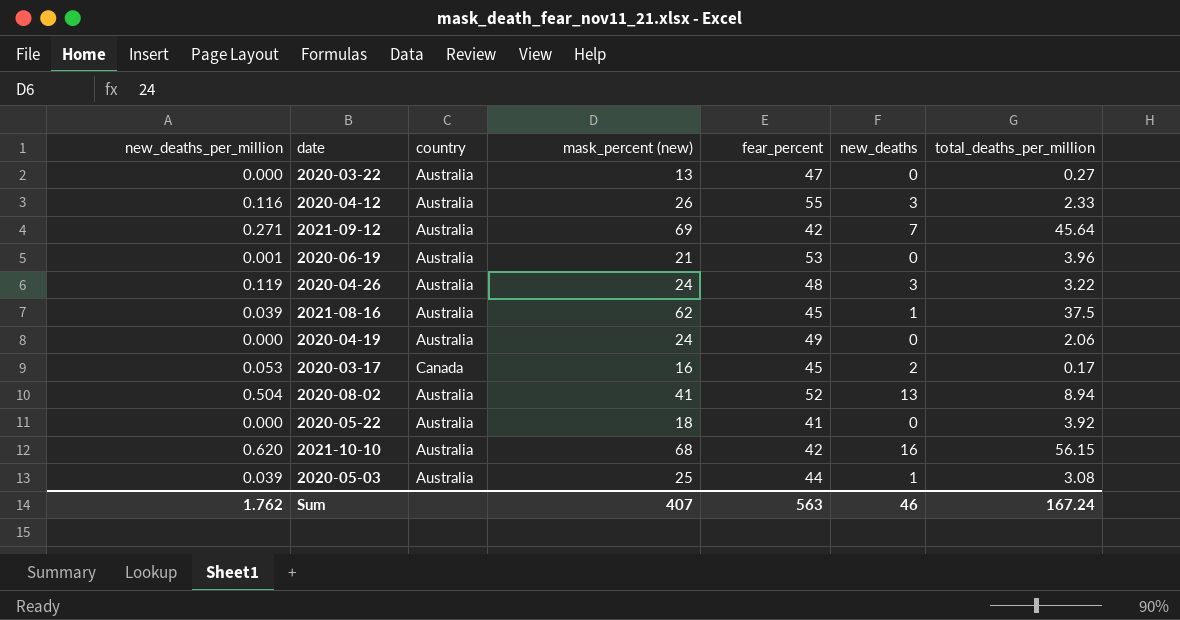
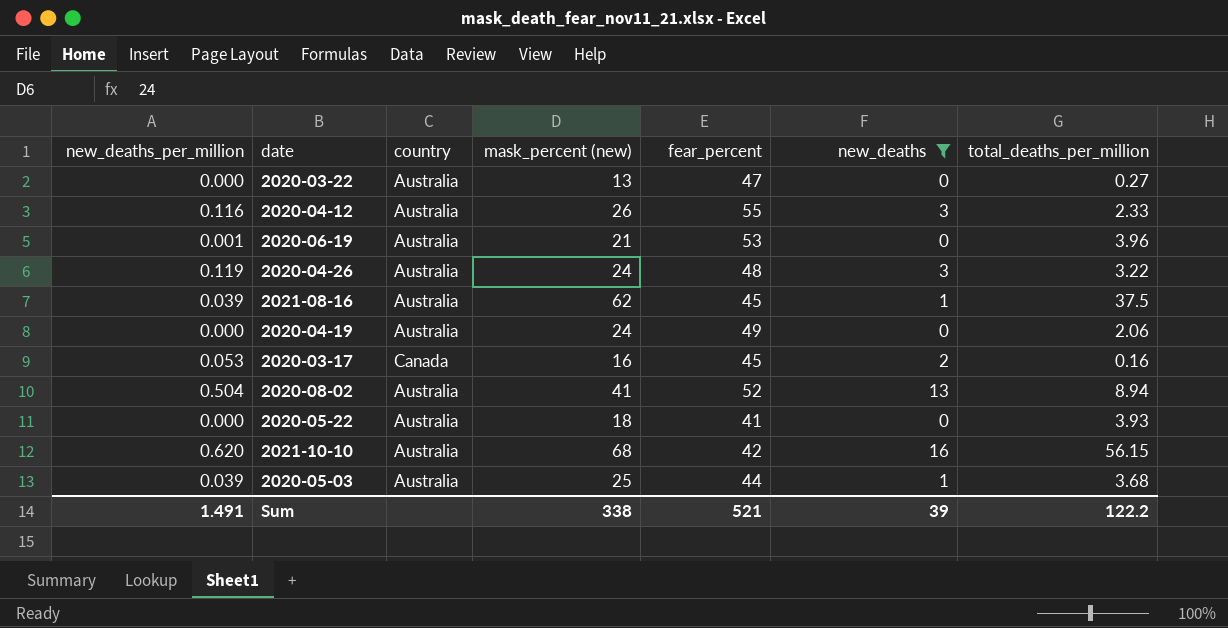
filter: none -> new_deaths != 7
2020-03-17 | total_deaths_per_million: 0.17 -> 0.16
2020-05-22 | total_deaths_per_million: 3.92 -> 3.93
2020-05-03 | total_deaths_per_million: 3.08 -> 3.68
Sum | new_deaths_per_million: 1.762 -> 1.491
Sum | mask_percent (new): 407 -> 338
Sum | fear_percent: 563 -> 521
Sum | new_deaths: 46 -> 39
Sum | total_deaths_per_million: 167.24 -> 122.2

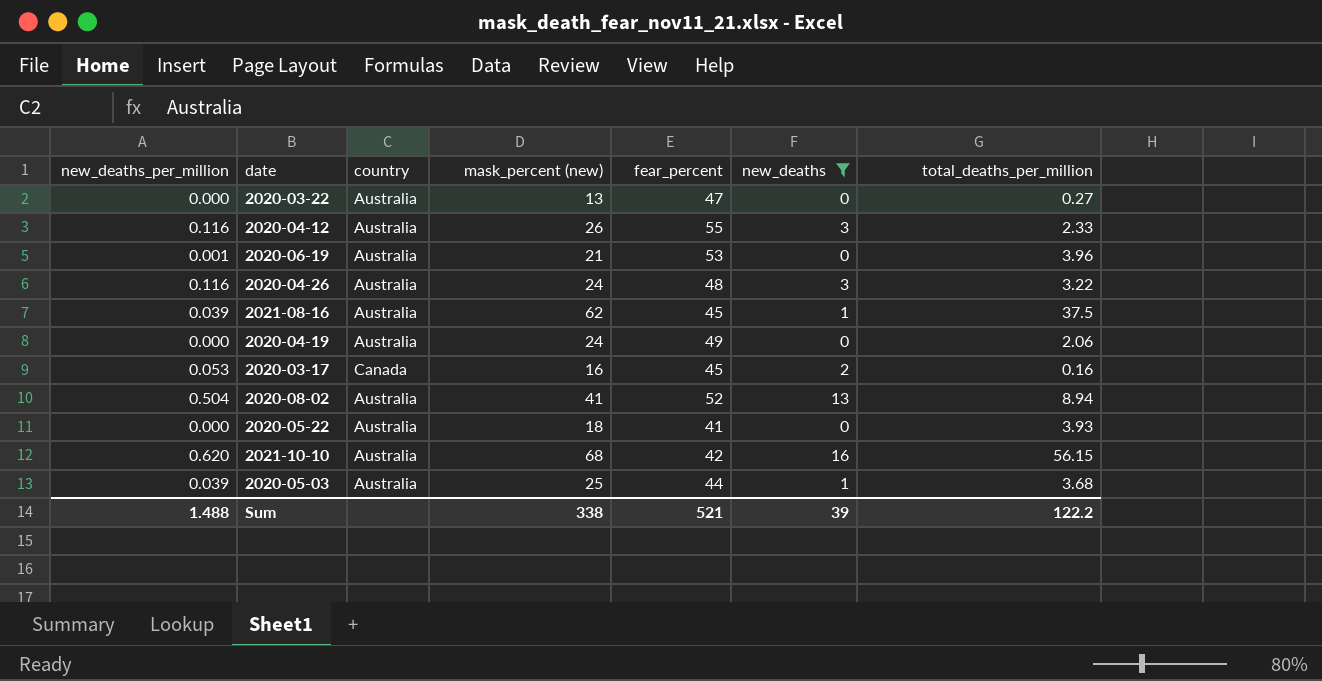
2020-04-26 | new_deaths_per_million: 0.119 -> 0.116
Sum | new_deaths_per_million: 1.491 -> 1.488

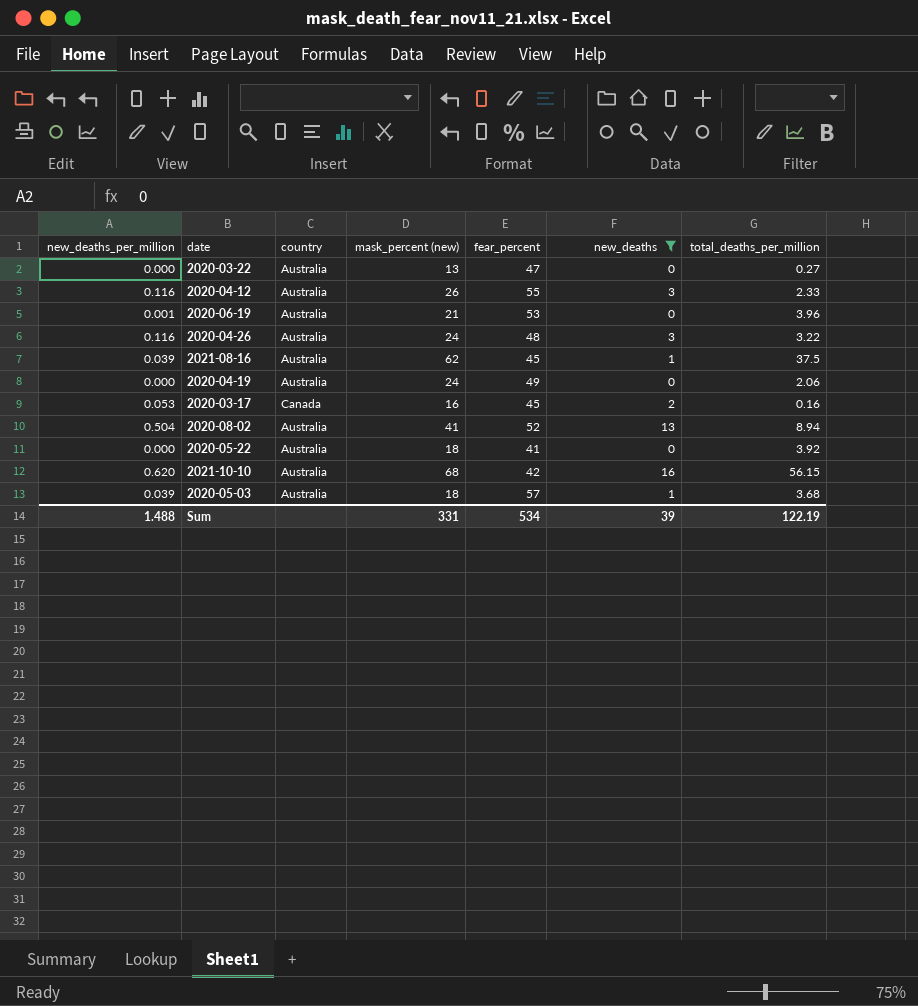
2020-05-22 | total_deaths_per_million: 3.93 -> 3.92
2020-05-03 | mask_percent (new): 25 -> 18
2020-05-03 | fear_percent: 44 -> 57
Sum | mask_percent (new): 338 -> 331
Sum | fear_percent: 521 -> 534
Sum | total_deaths_per_million: 122.2 -> 122.19

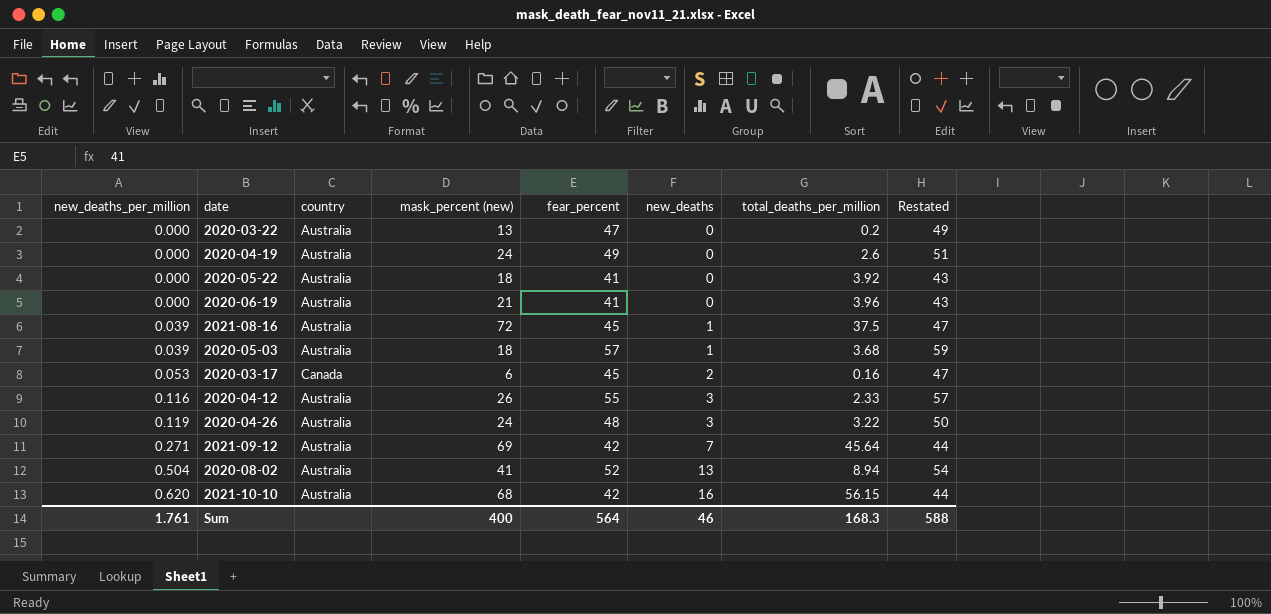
filter: new_deaths != 7 -> none
row order: none -> new_deaths_per_million ascending
column Restated | formula: none -> [fear_percent] + 2
2020-03-22 | total_deaths_per_million: 0.27 -> 0.2
2020-04-19 | total_deaths_per_million: 2.06 -> 2.6
2020-06-19 | new_deaths_per_million: 0.001 -> 0.000
2020-06-19 | fear_percent: 53 -> 41
2021-08-16 | mask_percent (new): 62 -> 72
2020-03-17 | mask_percent (new): 16 -> 6
2020-04-26 | new_deaths_per_million: 0.116 -> 0.119
Sum | new_deaths_per_million: 1.488 -> 1.761
Sum | mask_percent (new): 331 -> 400
Sum | fear_percent: 534 -> 564
Sum | new_deaths: 39 -> 46
Sum | total_deaths_per_million: 122.19 -> 168.3

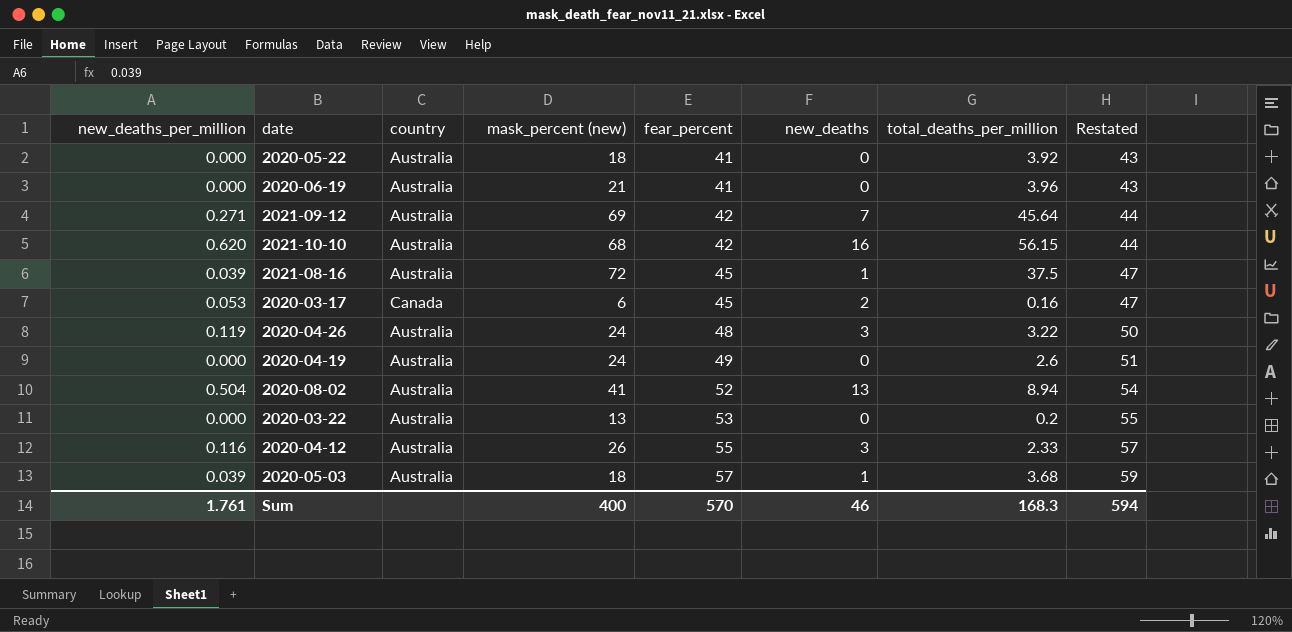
row order: new_deaths_per_million ascending -> fear_percent ascending
2020-03-22 | fear_percent: 47 -> 53
2020-03-22 | Restated: 49 -> 55
Sum | fear_percent: 564 -> 570
Sum | Restated: 588 -> 594

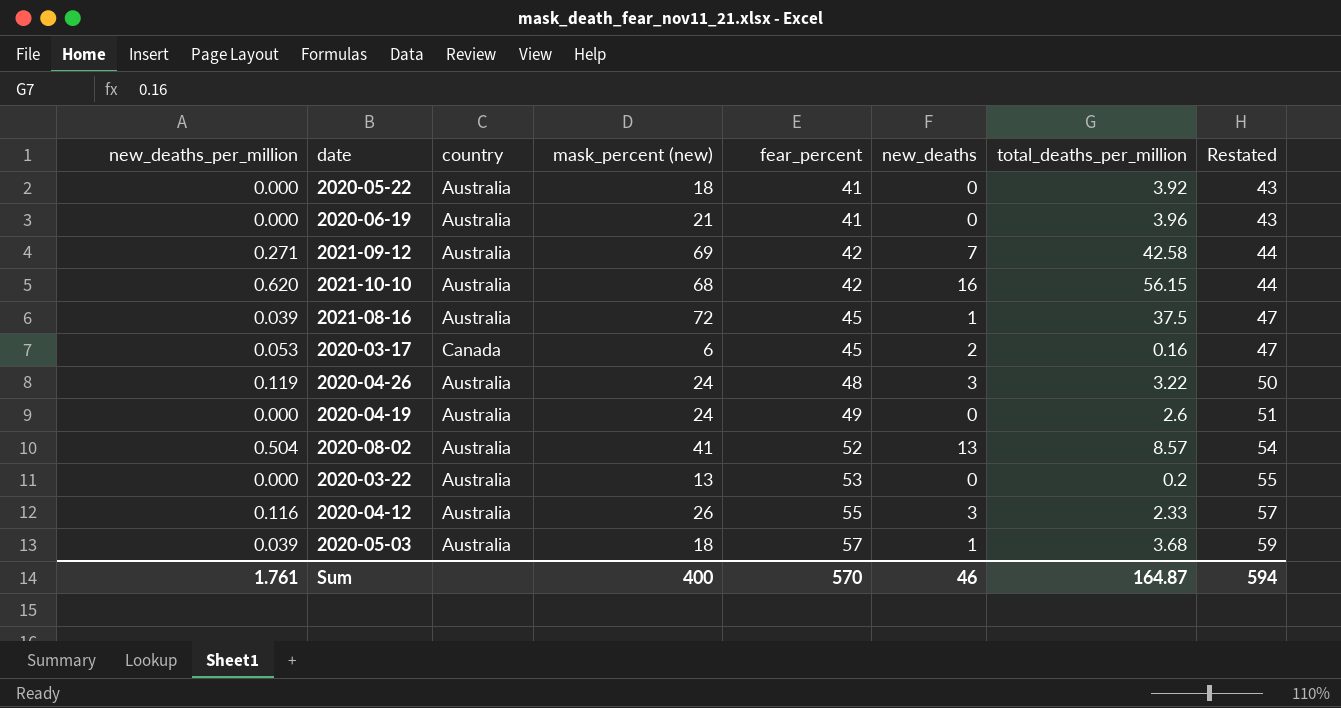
2021-09-12 | total_deaths_per_million: 45.64 -> 42.58
2020-08-02 | total_deaths_per_million: 8.94 -> 8.57
Sum | total_deaths_per_million: 168.3 -> 164.87

